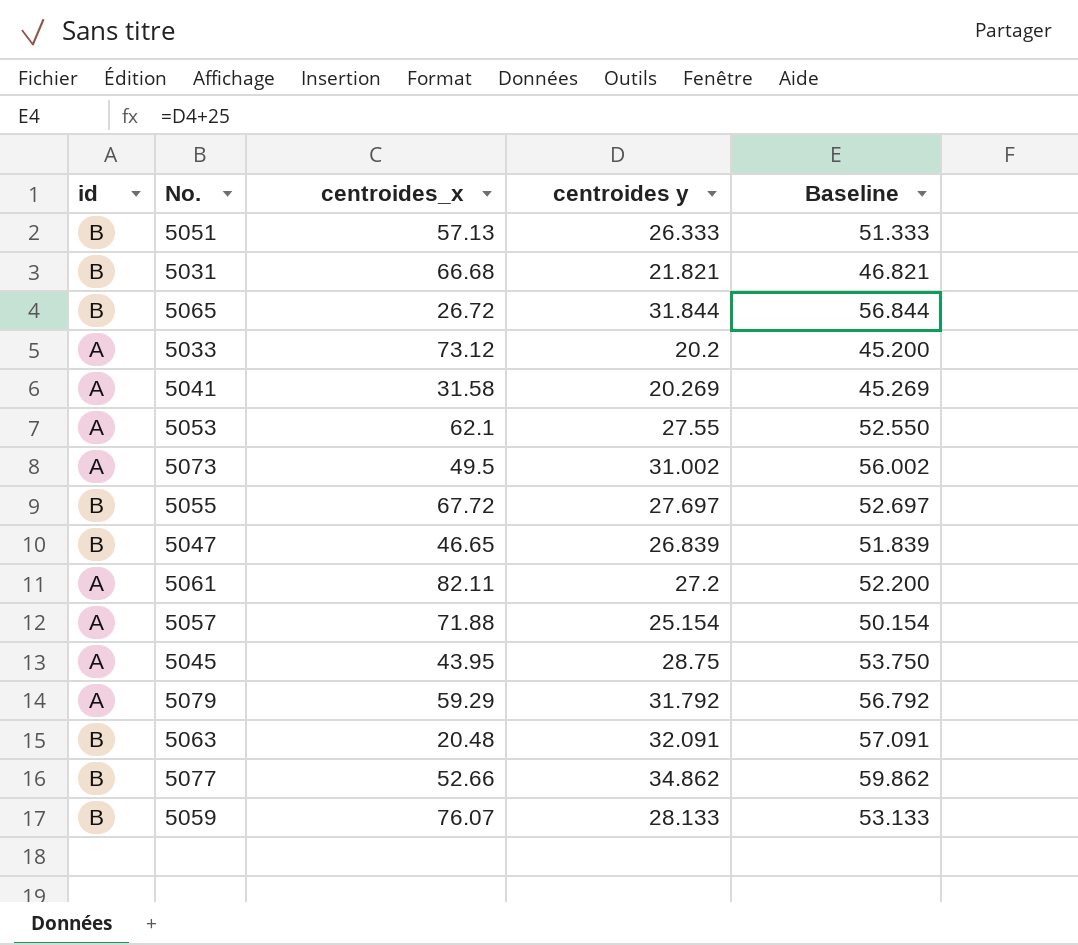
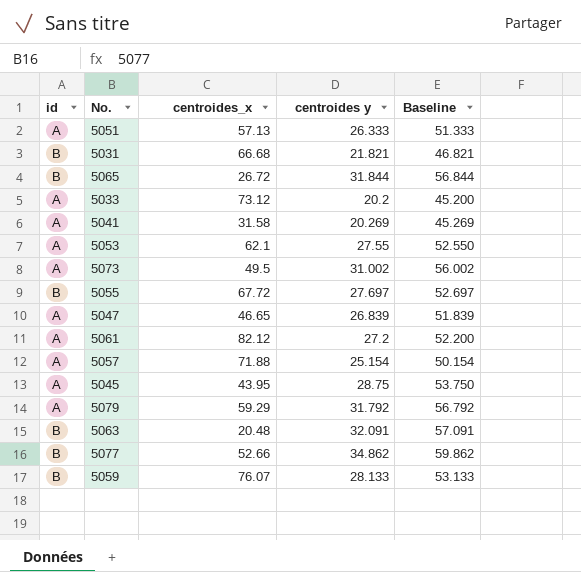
5051 | id: B -> A
5047 | id: B -> A
5061 | centroides_x: 82.11 -> 82.12

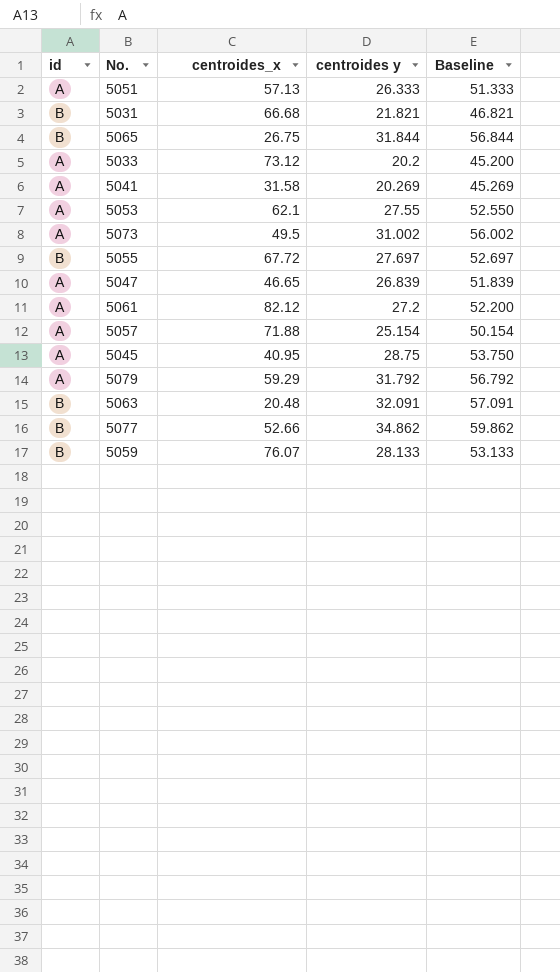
5065 | centroides_x: 26.72 -> 26.75
5045 | centroides_x: 43.95 -> 40.95

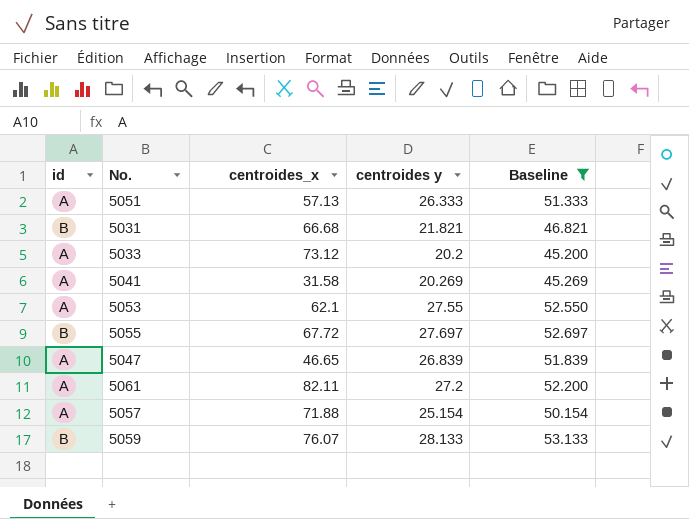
filter: none -> Baseline <= 53.133
5061 | centroides_x: 82.12 -> 82.11

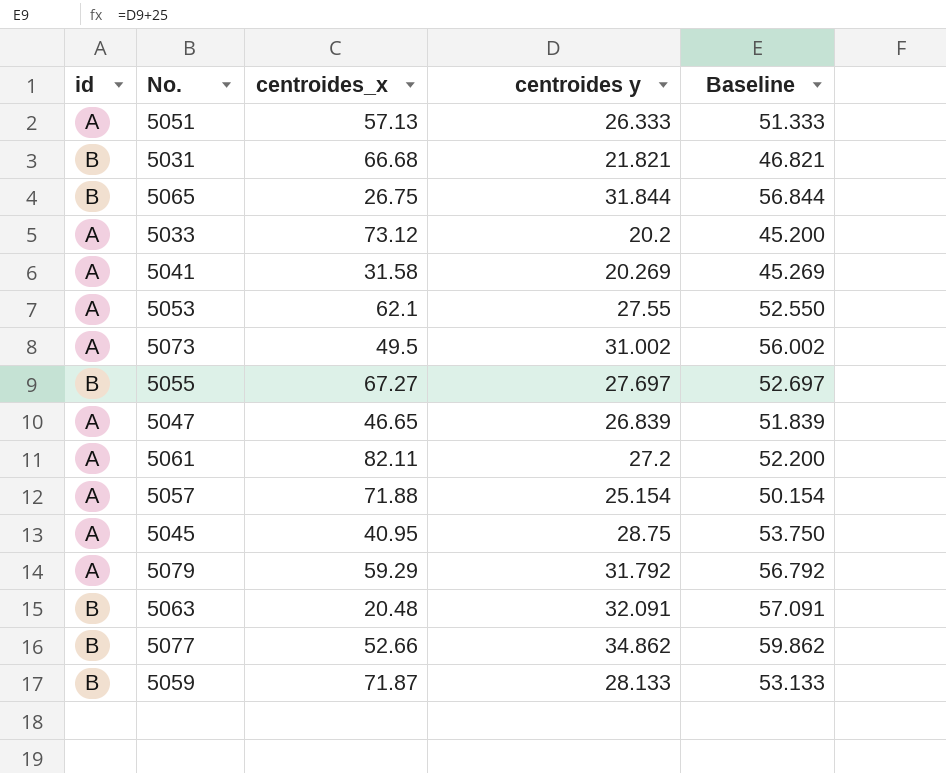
filter: Baseline <= 53.133 -> none
5055 | centroides_x: 67.72 -> 67.27
5059 | centroides_x: 76.07 -> 71.87

